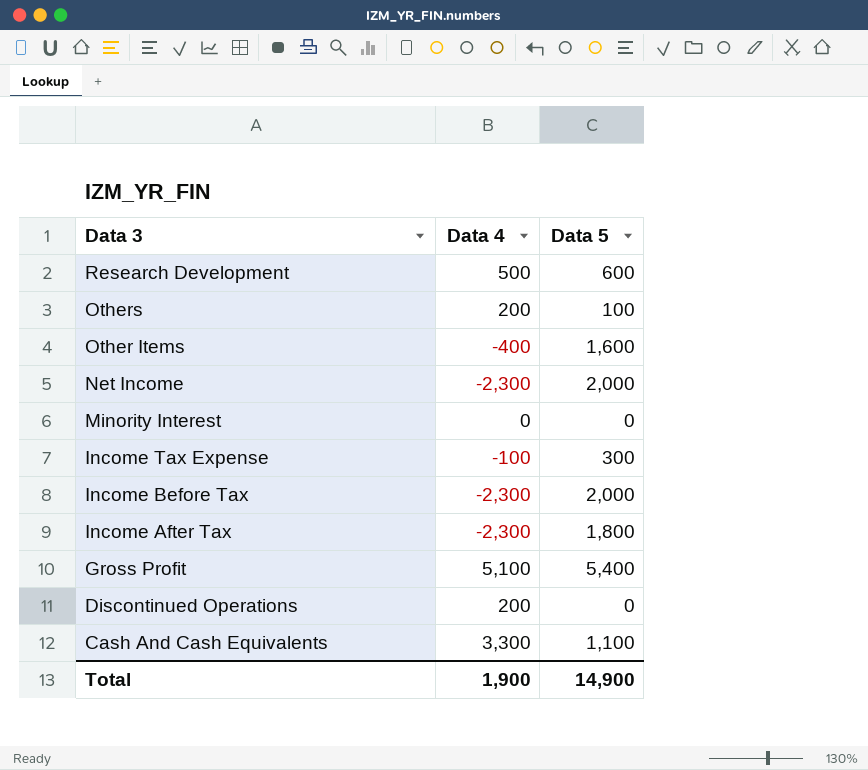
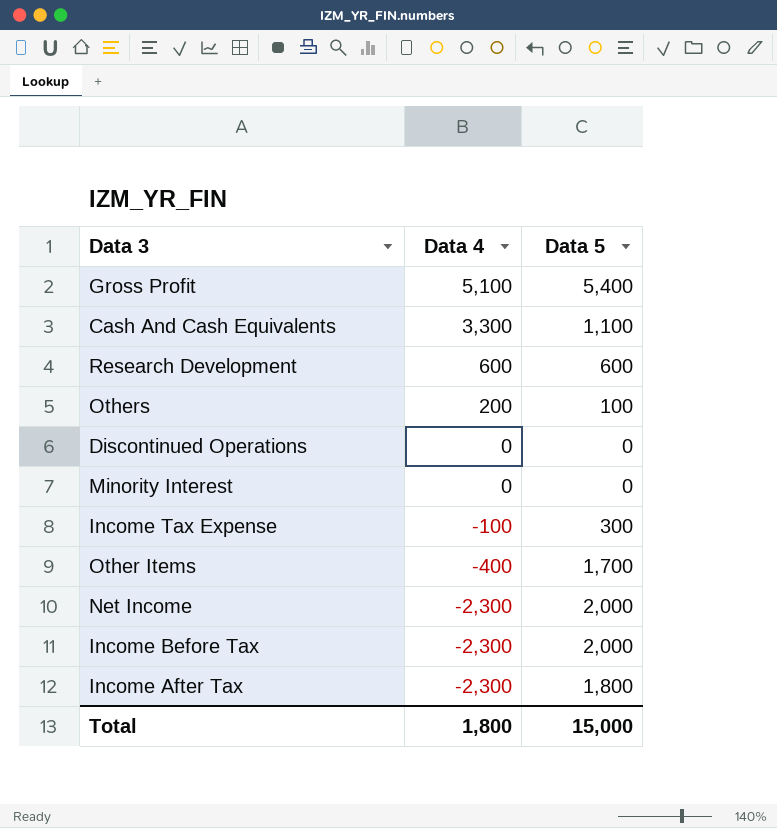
row order: Data 3 descending -> Data 4 descending
Research Development | Data 4: 500 -> 600
Discontinued Operations | Data 4: 200 -> 0
Other Items | Data 5: 1,600 -> 1,700
Total | Data 4: 1,900 -> 1,800
Total | Data 5: 14,900 -> 15,000

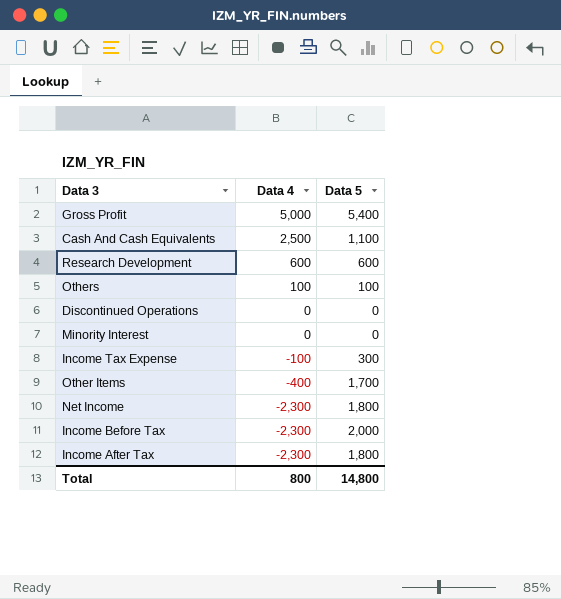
Gross Profit | Data 4: 5,100 -> 5,000
Cash And Cash Equivalents | Data 4: 3,300 -> 2,500
Others | Data 4: 200 -> 100
Net Income | Data 5: 2,000 -> 1,800
Total | Data 4: 1,800 -> 800
Total | Data 5: 15,000 -> 14,800

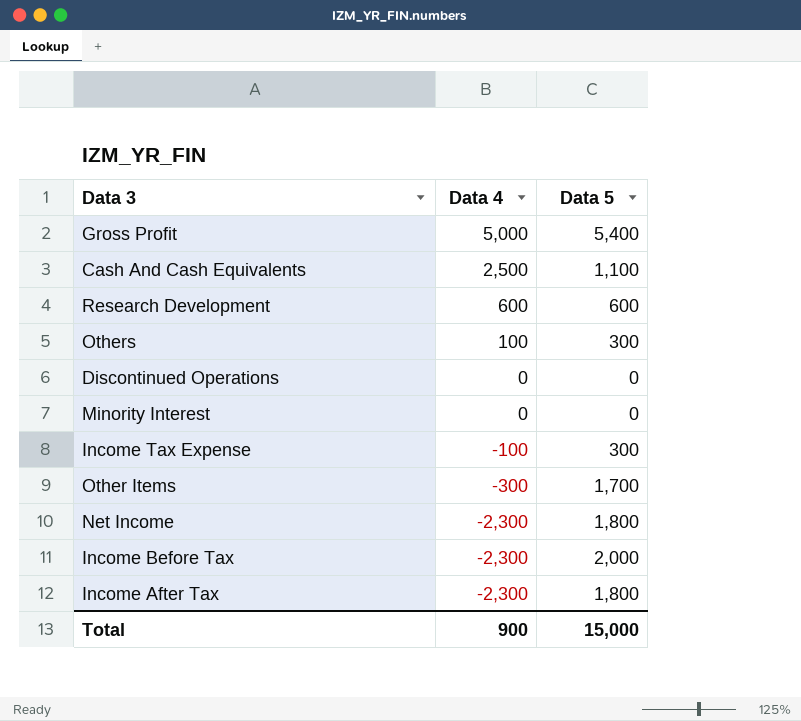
Others | Data 5: 100 -> 300
Other Items | Data 4: -400 -> -300
Total | Data 4: 800 -> 900
Total | Data 5: 14,800 -> 15,000

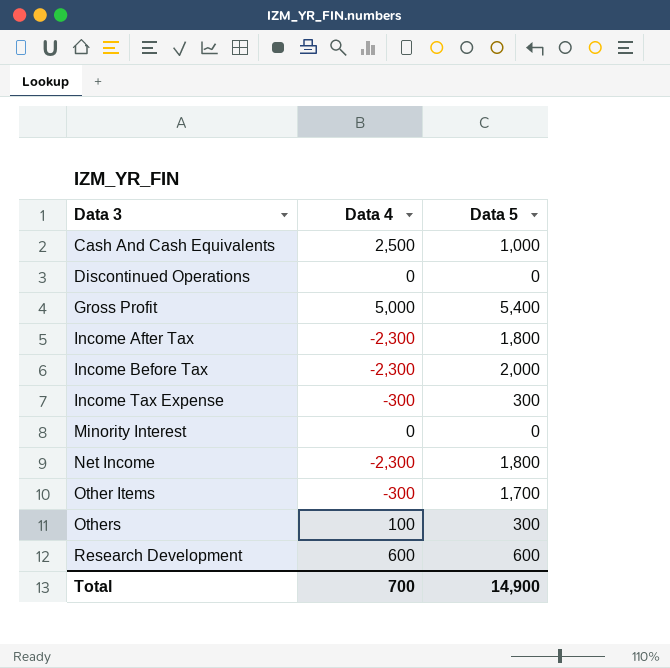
row order: Data 4 descending -> Data 3 ascending
Cash And Cash Equivalents | Data 5: 1,100 -> 1,000
Income Tax Expense | Data 4: -100 -> -300
Total | Data 4: 900 -> 700
Total | Data 5: 15,000 -> 14,900

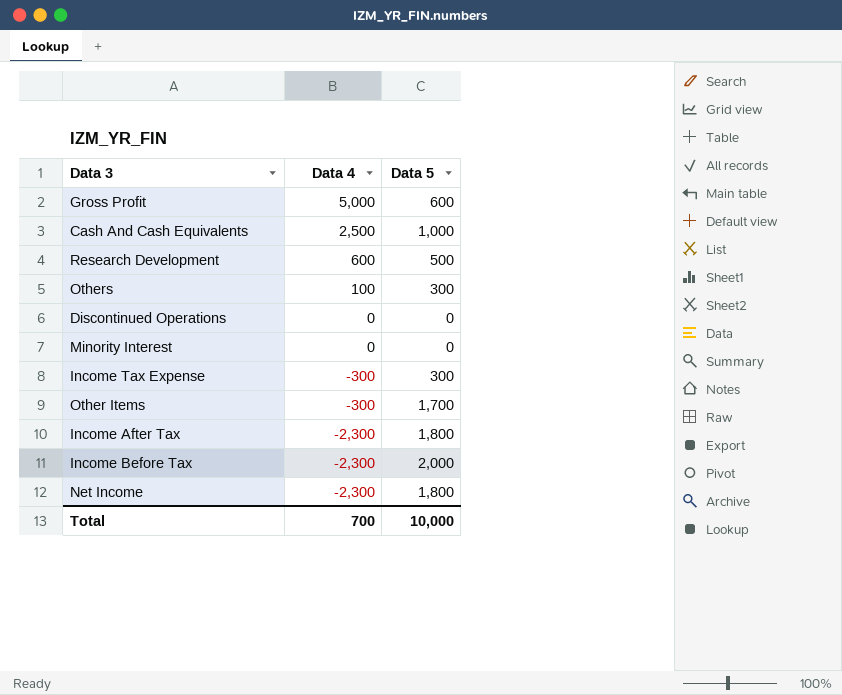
row order: Data 3 ascending -> Data 4 descending
Gross Profit | Data 5: 5,400 -> 600
Research Development | Data 5: 600 -> 500
Total | Data 5: 14,900 -> 10,000

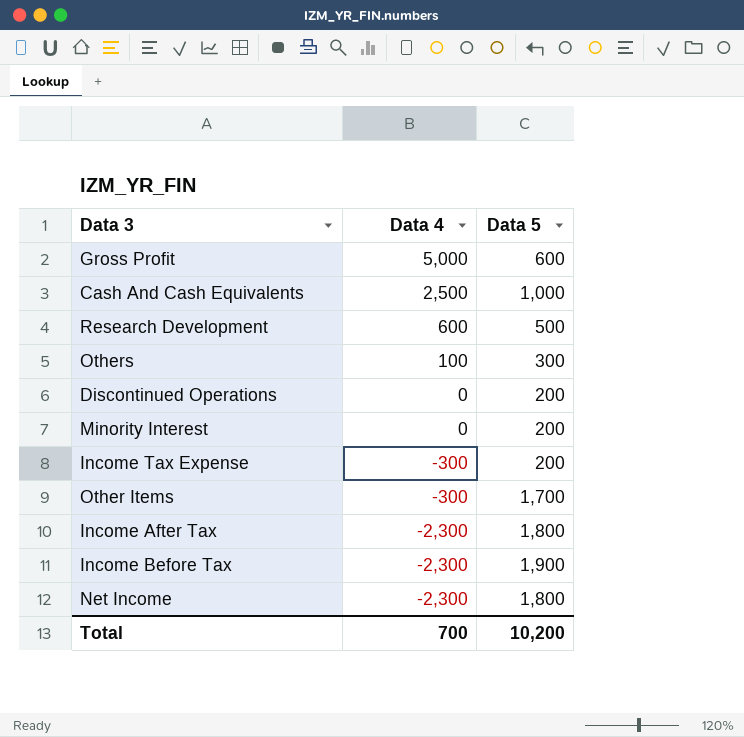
Discontinued Operations | Data 5: 0 -> 200
Minority Interest | Data 5: 0 -> 200
Income Tax Expense | Data 5: 300 -> 200
Income Before Tax | Data 5: 2,000 -> 1,900
Total | Data 5: 10,000 -> 10,200

